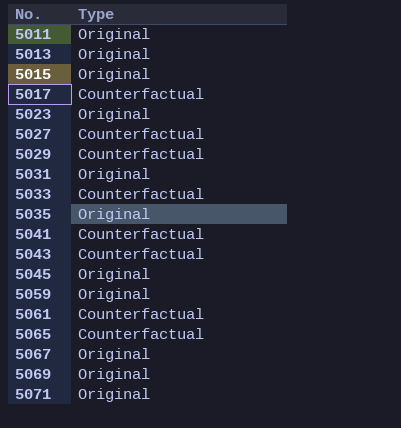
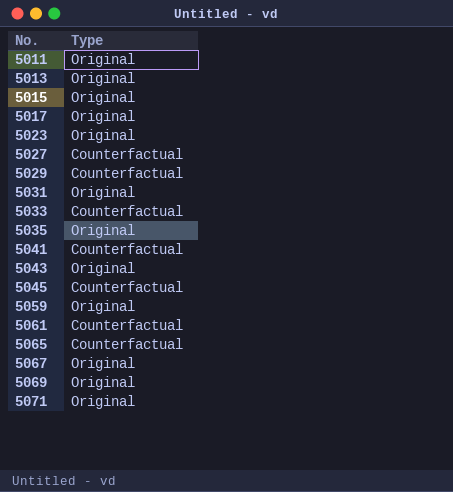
5017 | Type: Counterfactual -> Original
5043 | Type: Counterfactual -> Original
5045 | Type: Original -> Counterfactual

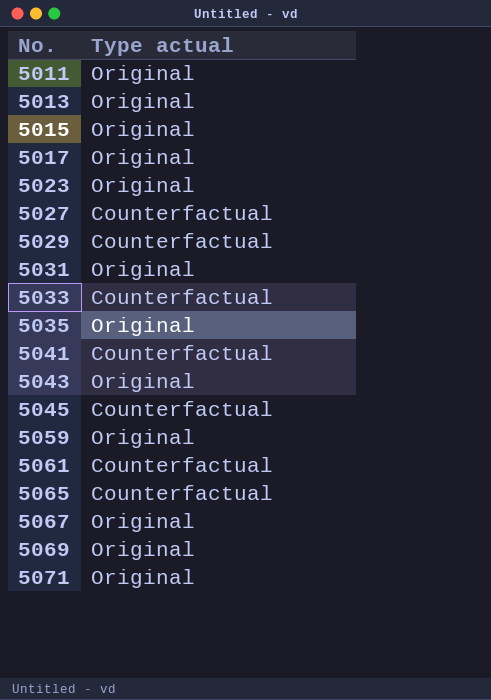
column name: Type -> Type actual

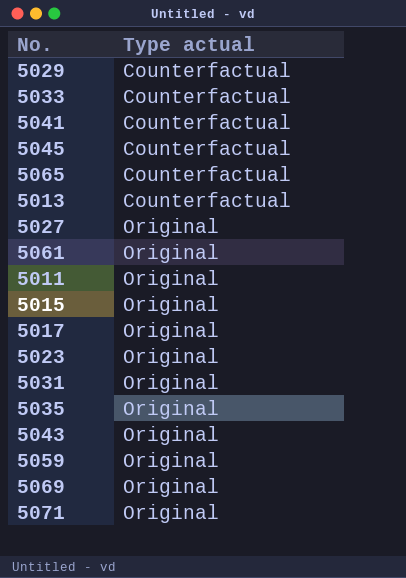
row order: No. ascending -> Type actual ascending
row 5067: Original -> none
5013 | Type actual: Original -> Counterfactual
5027 | Type actual: Counterfactual -> Original
5061 | Type actual: Counterfactual -> Original

